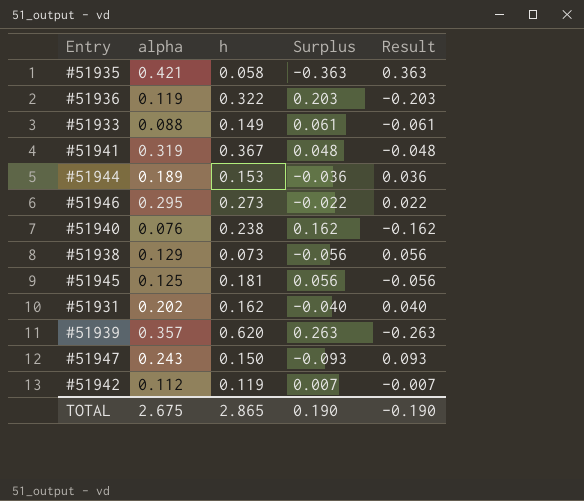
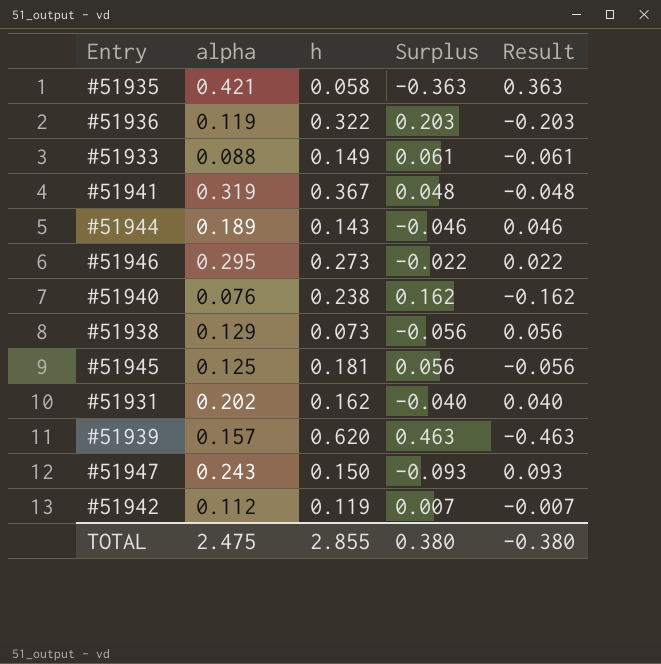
#51944 | h: 0.153 -> 0.143
#51944 | Surplus: -0.036 -> -0.046
#51944 | Result: 0.036 -> 0.046
#51939 | alpha: 0.357 -> 0.157
#51939 | Surplus: 0.263 -> 0.463
#51939 | Result: -0.263 -> -0.463
TOTAL | alpha: 2.675 -> 2.475
TOTAL | h: 2.865 -> 2.855
TOTAL | Surplus: 0.190 -> 0.380
TOTAL | Result: -0.190 -> -0.380

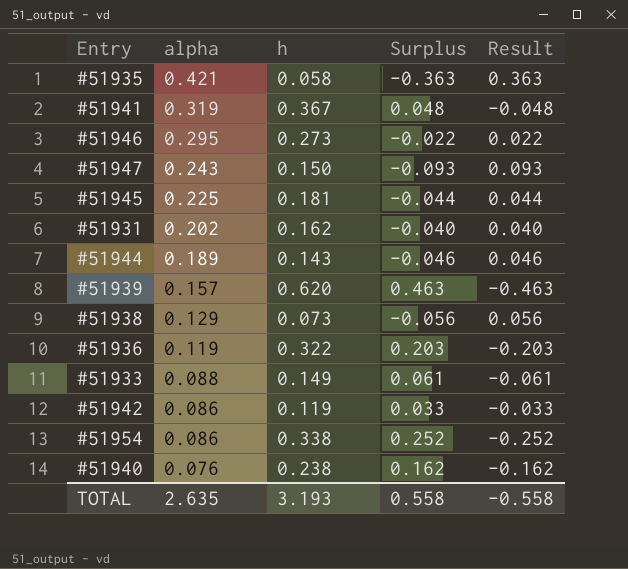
row order: none -> alpha descending
#51945 | alpha: 0.125 -> 0.225
#51945 | Surplus: 0.056 -> -0.044
#51945 | Result: -0.056 -> 0.044
#51942 | alpha: 0.112 -> 0.086
#51942 | Surplus: 0.007 -> 0.033
#51942 | Result: -0.007 -> -0.033
row #51954: none -> 0.086 | 0.338 | 0.252 | -0.252
TOTAL | alpha: 2.475 -> 2.635
TOTAL | h: 2.855 -> 3.193
TOTAL | Surplus: 0.380 -> 0.558
TOTAL | Result: -0.380 -> -0.558

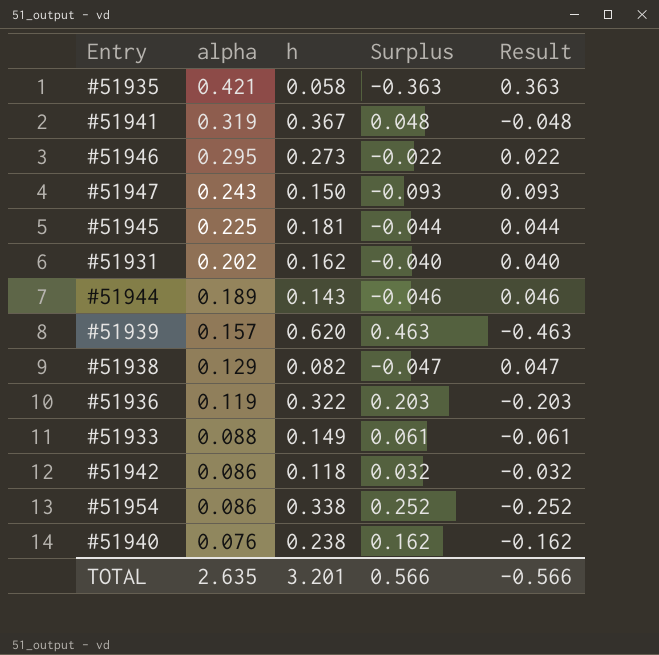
#51938 | h: 0.073 -> 0.082
#51938 | Surplus: -0.056 -> -0.047
#51938 | Result: 0.056 -> 0.047
#51942 | h: 0.119 -> 0.118
#51942 | Surplus: 0.033 -> 0.032
#51942 | Result: -0.033 -> -0.032
TOTAL | h: 3.193 -> 3.201
TOTAL | Surplus: 0.558 -> 0.566
TOTAL | Result: -0.558 -> -0.566

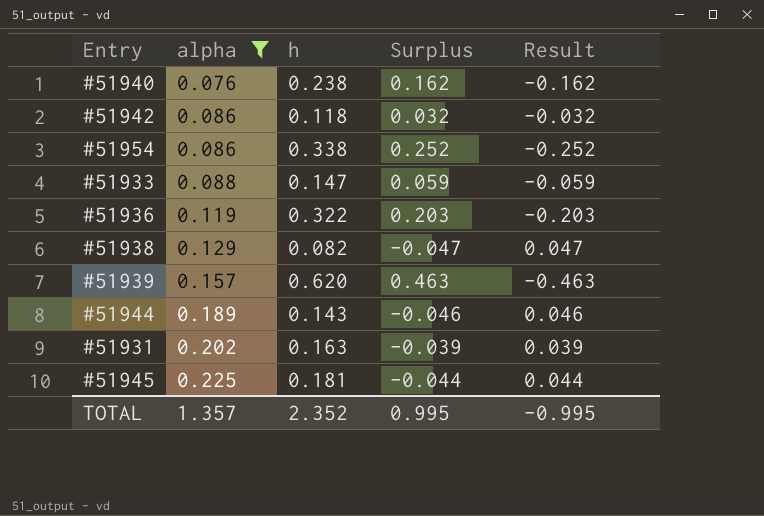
filter: none -> alpha <= 0.225
row order: alpha descending -> alpha ascending
#51933 | h: 0.149 -> 0.147
#51933 | Surplus: 0.061 -> 0.059
#51933 | Result: -0.061 -> -0.059
#51931 | h: 0.162 -> 0.163
#51931 | Surplus: -0.040 -> -0.039
#51931 | Result: 0.040 -> 0.039
TOTAL | alpha: 2.635 -> 1.357
TOTAL | h: 3.201 -> 2.352
TOTAL | Surplus: 0.566 -> 0.995
TOTAL | Result: -0.566 -> -0.995

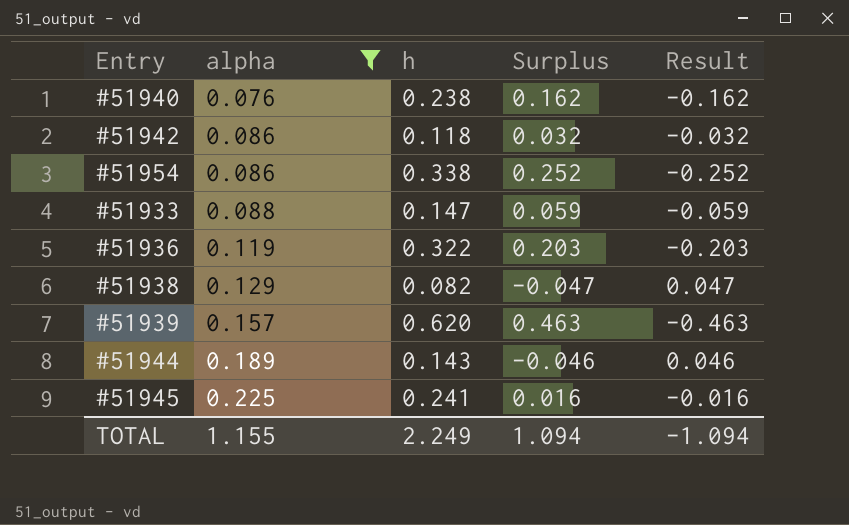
row #51931: 0.202 | 0.163 | -0.039 | 0.039 -> none
#51945 | h: 0.181 -> 0.241
#51945 | Surplus: -0.044 -> 0.016
#51945 | Result: 0.044 -> -0.016
TOTAL | alpha: 1.357 -> 1.155
TOTAL | h: 2.352 -> 2.249
TOTAL | Surplus: 0.995 -> 1.094
TOTAL | Result: -0.995 -> -1.094

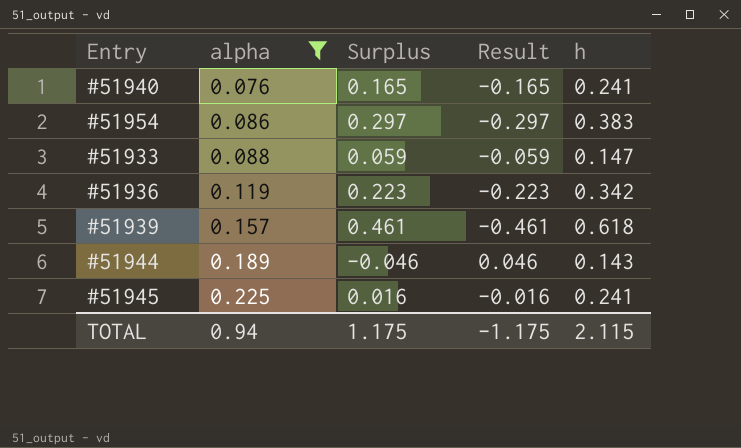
column h | position: 3 -> 5
row #51942: 0.086 | 0.118 | 0.032 | -0.032 -> none
row #51938: 0.129 | 0.082 | -0.047 | 0.047 -> none
#51940 | Surplus: 0.162 -> 0.165
#51940 | Result: -0.162 -> -0.165
#51940 | h: 0.238 -> 0.241
#51954 | Surplus: 0.252 -> 0.297
#51954 | Result: -0.252 -> -0.297
#51954 | h: 0.338 -> 0.383
#51936 | Surplus: 0.203 -> 0.223
#51936 | Result: -0.203 -> -0.223
#51936 | h: 0.322 -> 0.342
#51939 | Surplus: 0.463 -> 0.461
#51939 | Result: -0.463 -> -0.461
#51939 | h: 0.620 -> 0.618
TOTAL | alpha: 1.155 -> 0.94
TOTAL | Surplus: 1.094 -> 1.175
TOTAL | Result: -1.094 -> -1.175
TOTAL | h: 2.249 -> 2.115

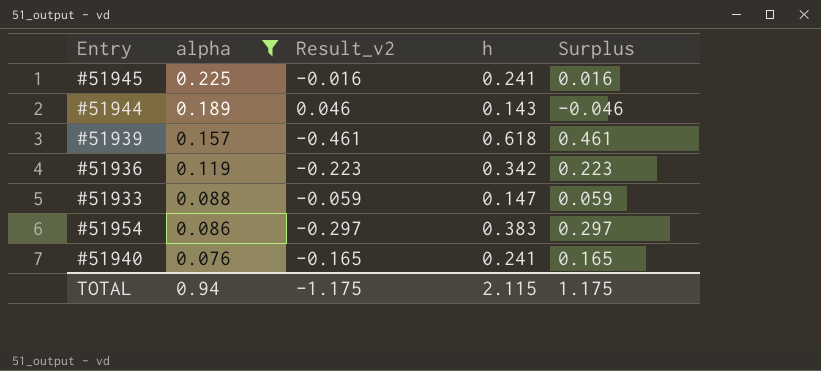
row order: alpha ascending -> alpha descending
column name: Result -> Result_v2
column Surplus | position: 3 -> 5

